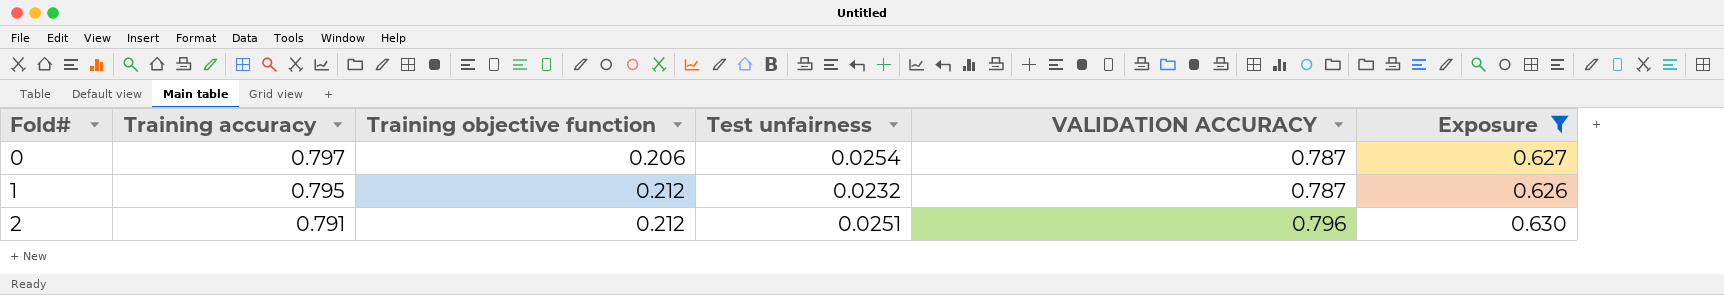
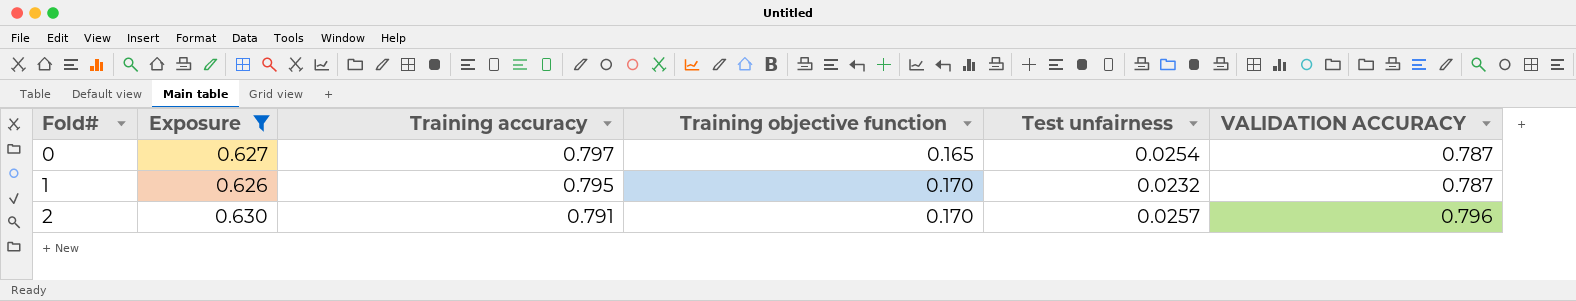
column Exposure | position: 6 -> 2
0 | Training objective function: 0.206 -> 0.165
1 | Training objective function: 0.212 -> 0.170
2 | Training objective function: 0.212 -> 0.170
2 | Test unfairness: 0.0251 -> 0.0257

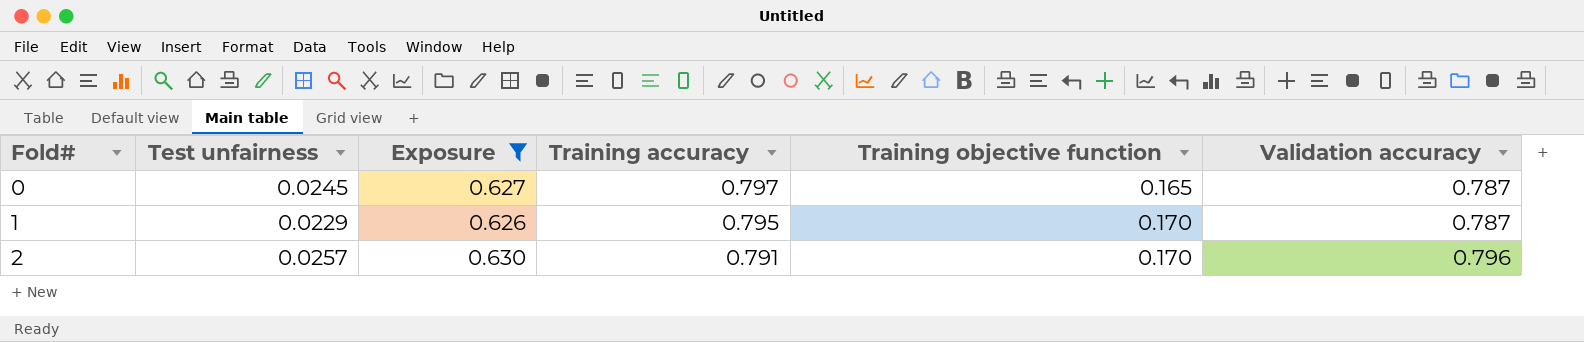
column Test unfairness | position: 5 -> 2
column name: VALIDATION ACCURACY -> Validation accuracy
0 | Test unfairness: 0.0254 -> 0.0245
1 | Test unfairness: 0.0232 -> 0.0229

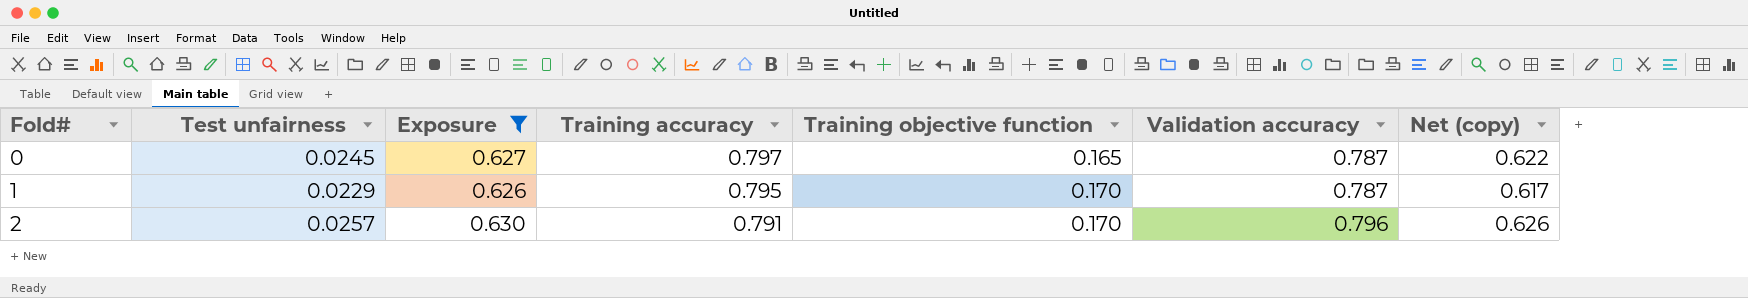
column Net (copy) | formula: none -> [Validation accuracy] - [Training objective function]

